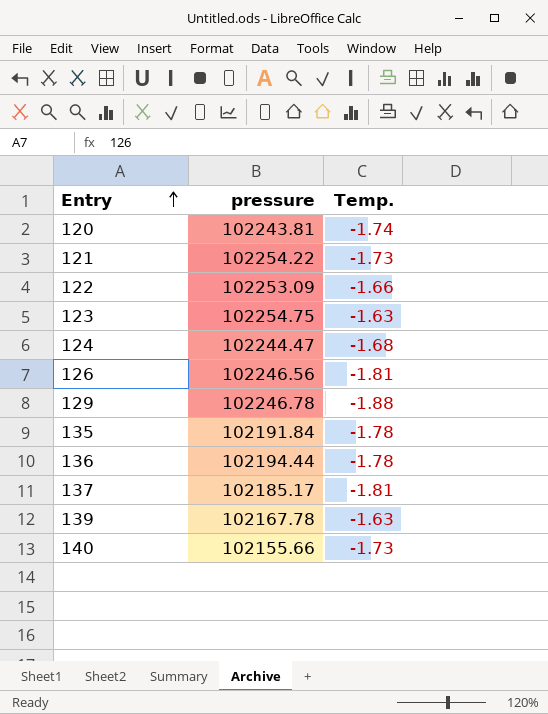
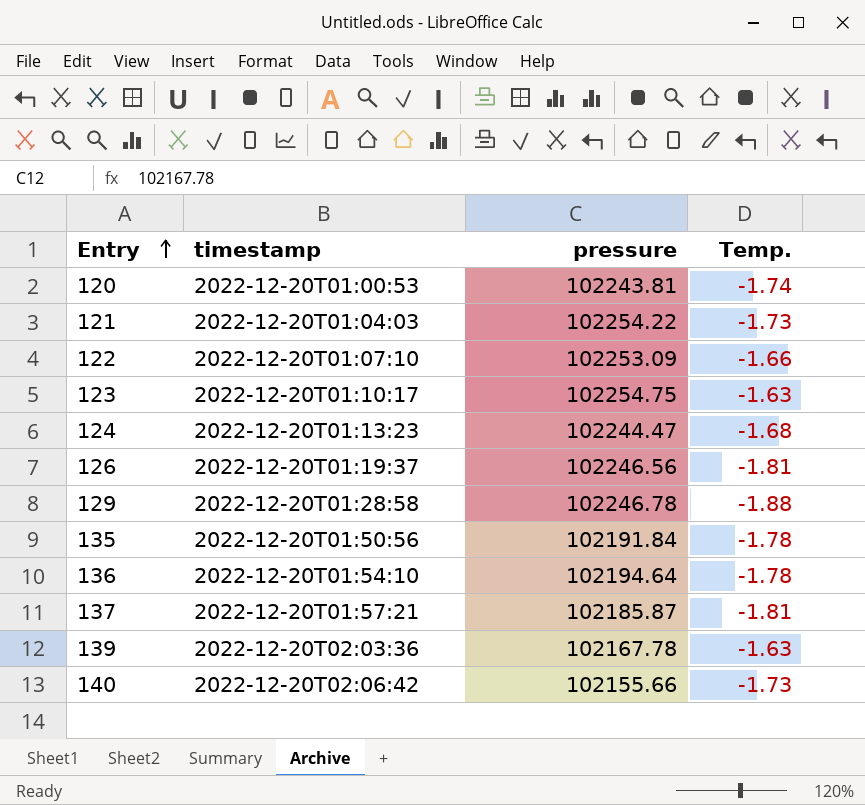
column timestamp | position: none -> 2
136 | pressure: 102194.44 -> 102194.64
137 | pressure: 102185.17 -> 102185.87

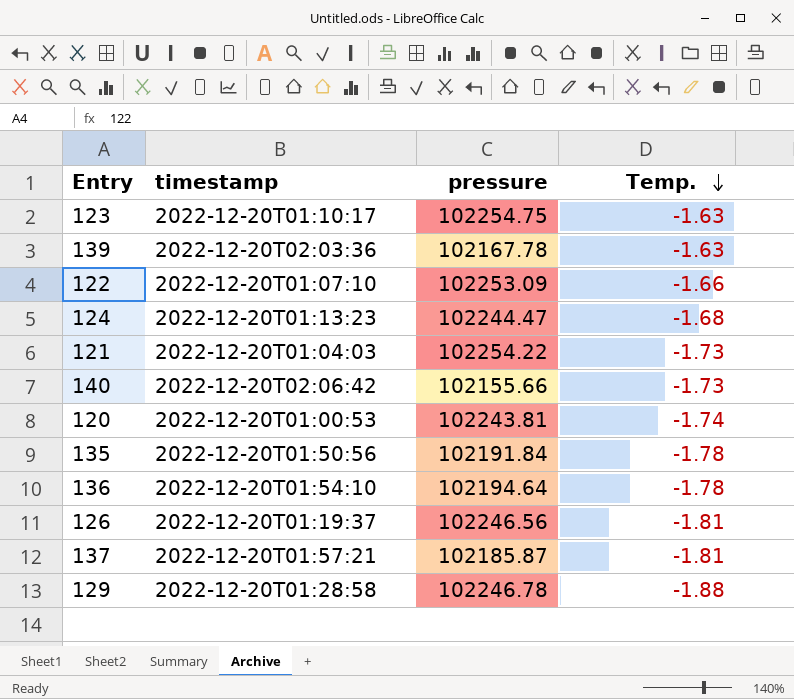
row order: Entry ascending -> Temp. descending

